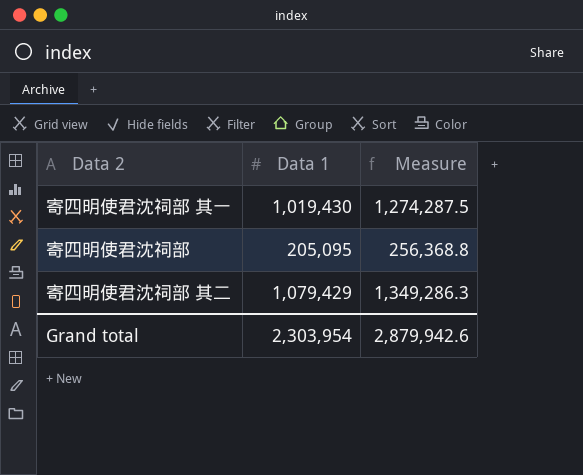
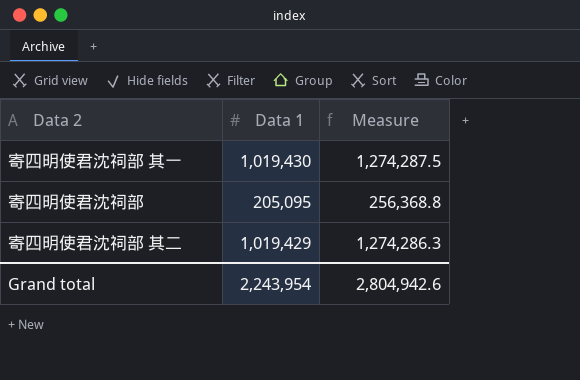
寄四明使君沈祠部 其二 | Data 1: 1,079,429 -> 1,019,429
寄四明使君沈祠部 其二 | Measure: 1,349,286.3 -> 1,274,286.3
Grand total | Data 1: 2,303,954 -> 2,243,954
Grand total | Measure: 2,879,942.6 -> 2,804,942.6

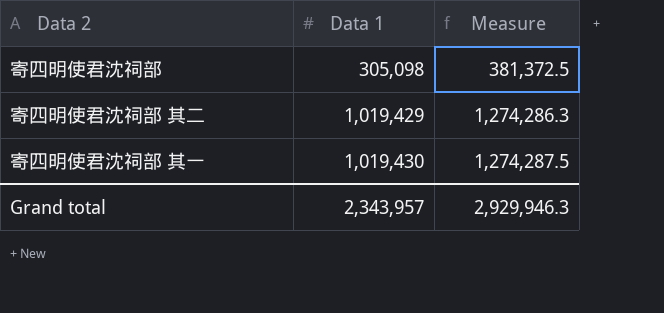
row order: none -> Data 1 ascending
寄四明使君沈祠部 | Data 1: 205,095 -> 305,098
寄四明使君沈祠部 | Measure: 256,368.8 -> 381,372.5
Grand total | Data 1: 2,243,954 -> 2,343,957
Grand total | Measure: 2,804,942.6 -> 2,929,946.3

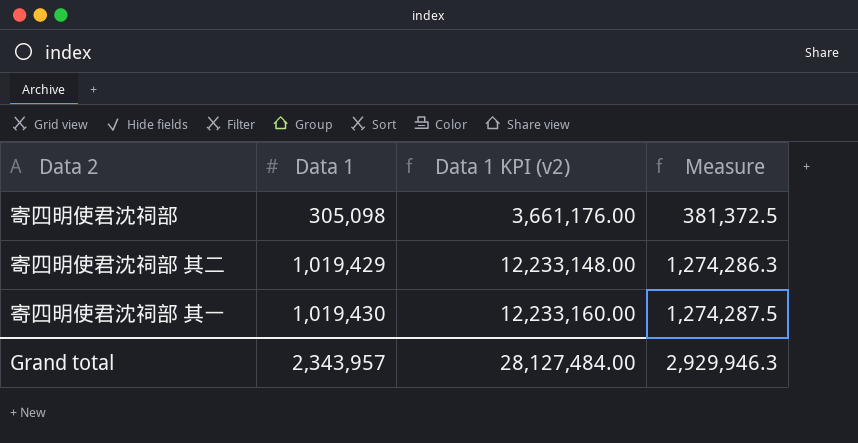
column Data 1 KPI (v2) | formula: none -> [Data 1] * 12

